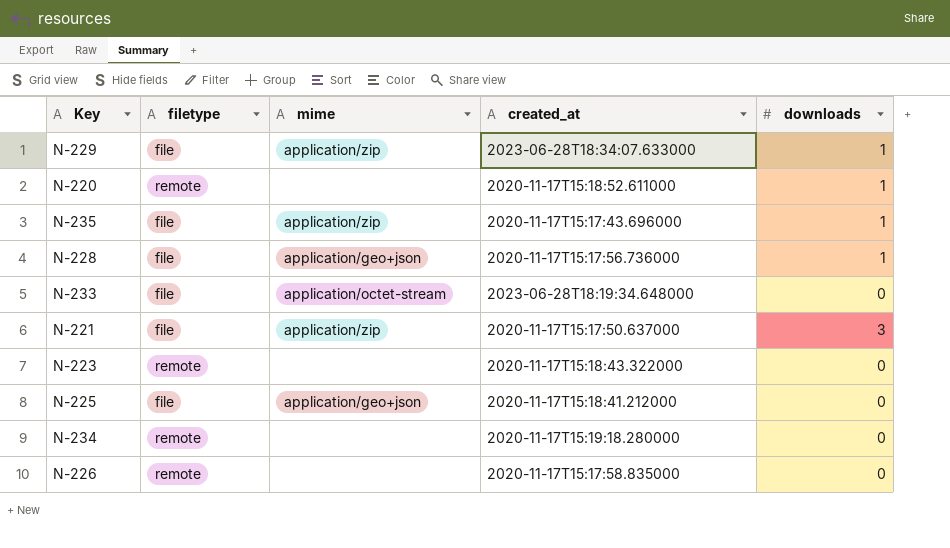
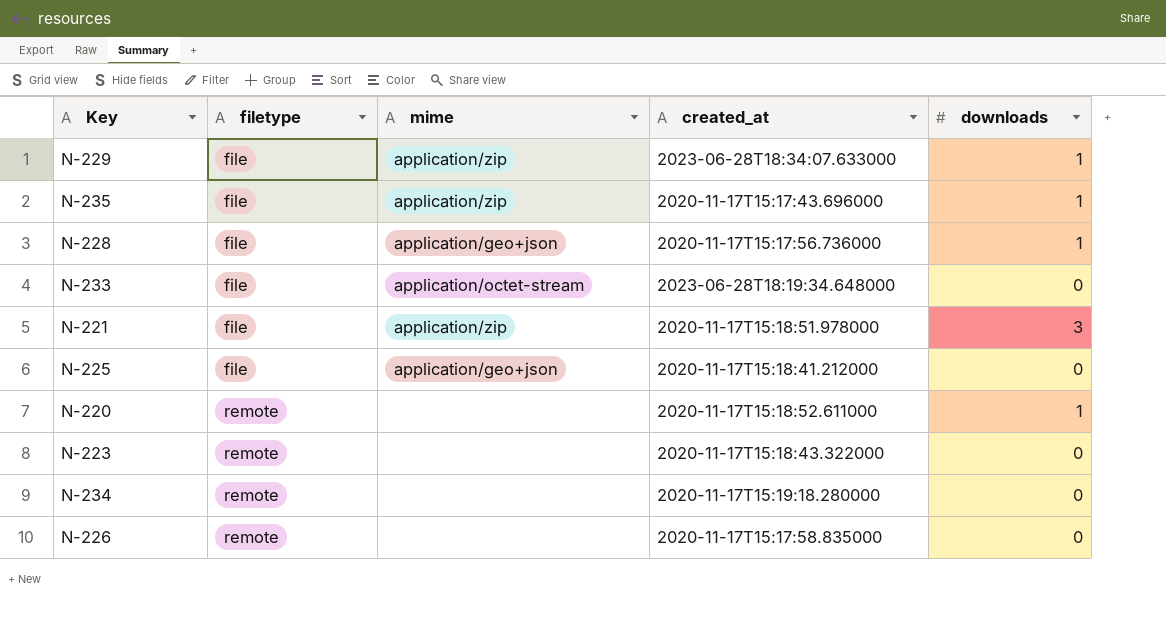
row order: none -> filetype ascending
N-221 | created_at: 2020-11-17T15:17:50.637000 -> 2020-11-17T15:18:51.978000

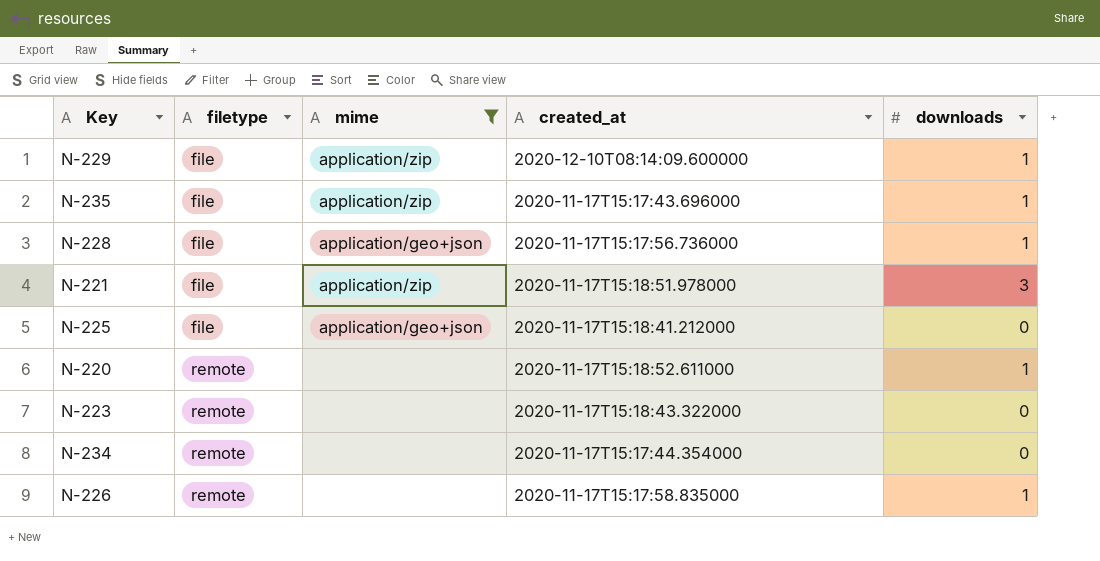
filter: none -> mime != application/octet-stream
N-229 | created_at: 2023-06-28T18:34:07.633000 -> 2020-12-10T08:14:09.600000
N-234 | created_at: 2020-11-17T15:19:18.280000 -> 2020-11-17T15:17:44.354000
N-226 | downloads: 0 -> 1

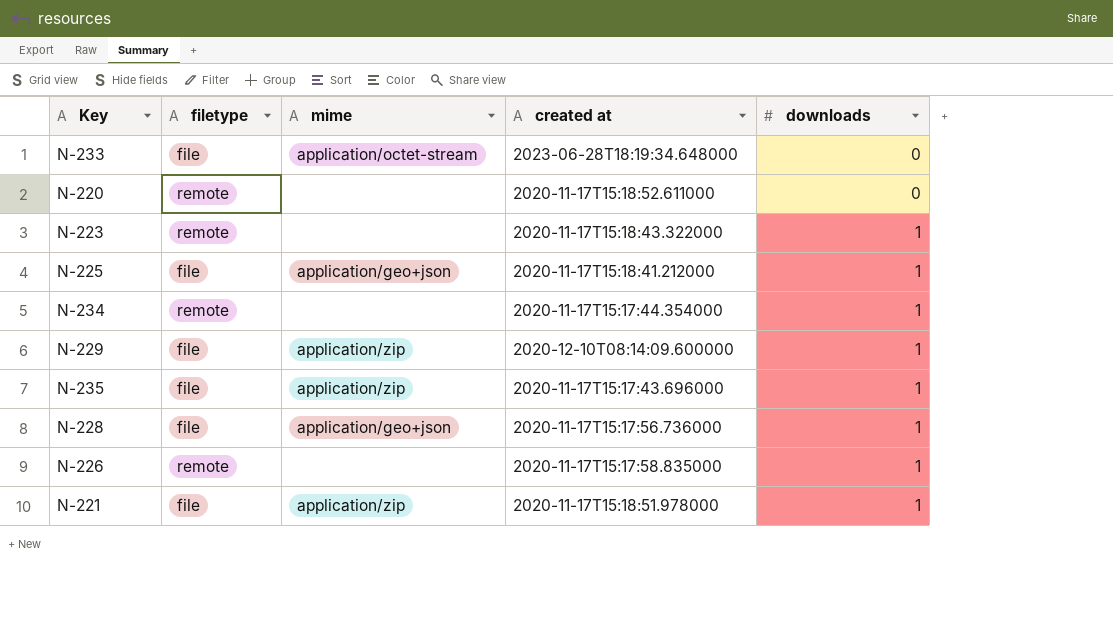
filter: mime != application/octet-stream -> none
row order: filetype ascending -> downloads ascending
column name: created_at -> created at
N-220 | downloads: 1 -> 0
N-223 | downloads: 0 -> 1
N-225 | downloads: 0 -> 1
N-234 | downloads: 0 -> 1
N-221 | downloads: 3 -> 1

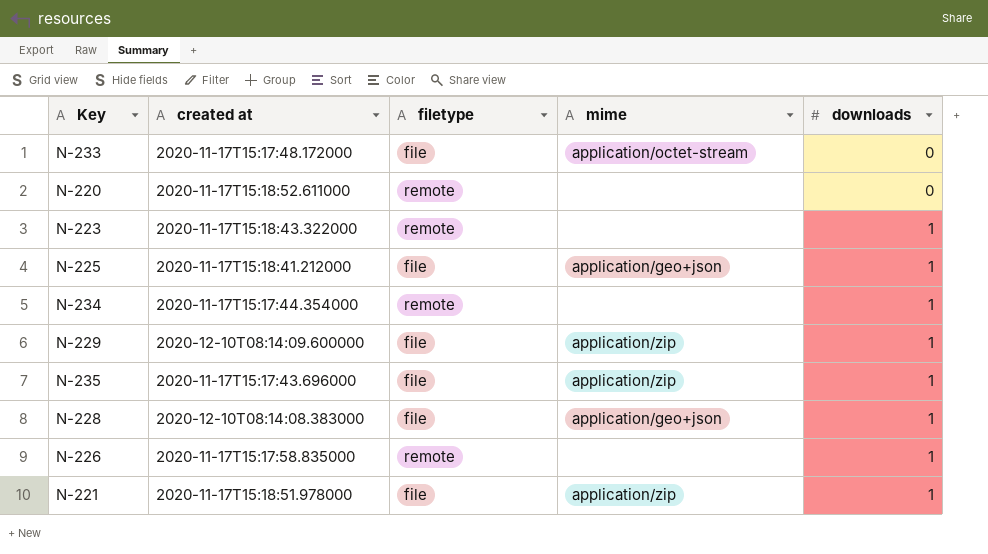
column created at | position: 4 -> 2
N-233 | created at: 2023-06-28T18:19:34.648000 -> 2020-11-17T15:17:48.172000
N-228 | created at: 2020-11-17T15:17:56.736000 -> 2020-12-10T08:14:08.383000

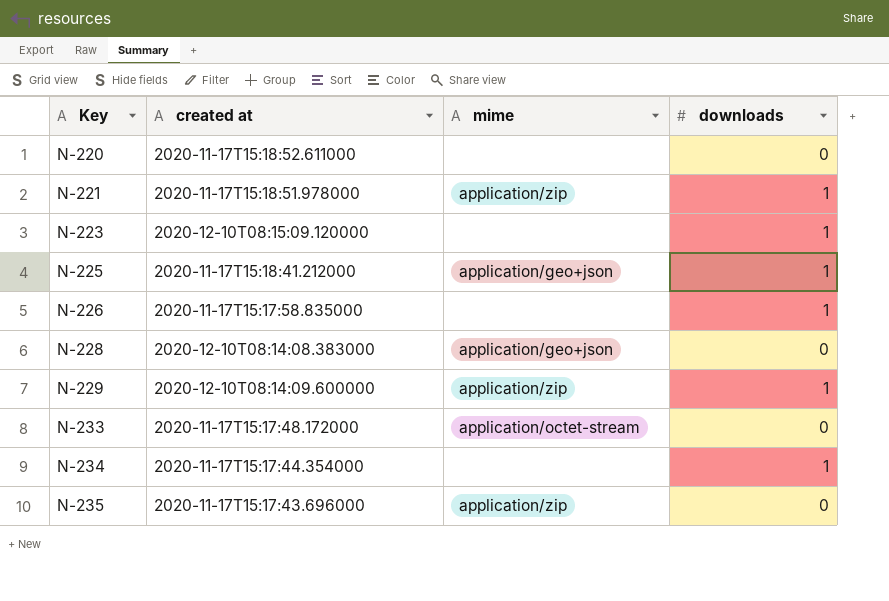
row order: downloads ascending -> Key ascending
column filetype | position: 3 -> none
N-223 | created at: 2020-11-17T15:18:43.322000 -> 2020-12-10T08:15:09.120000
N-228 | downloads: 1 -> 0
N-235 | downloads: 1 -> 0

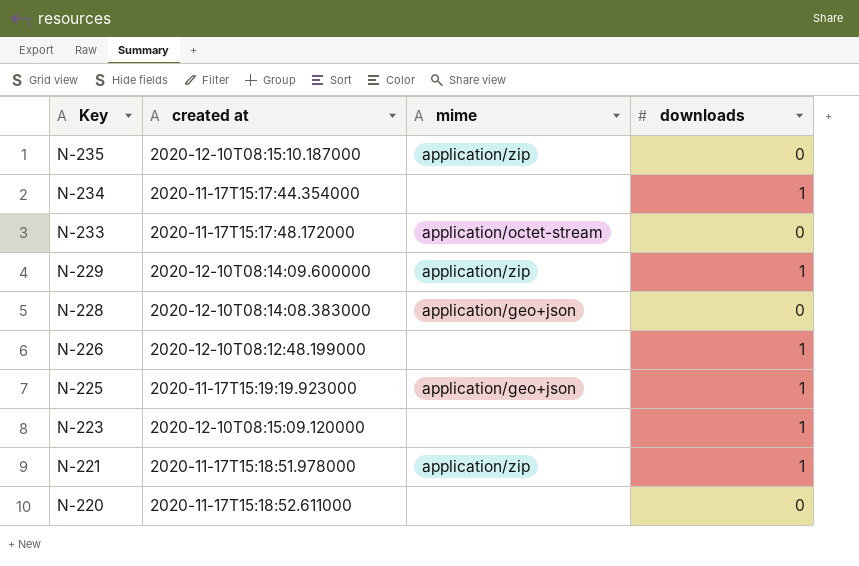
row order: Key ascending -> Key descending
N-235 | created at: 2020-11-17T15:17:43.696000 -> 2020-12-10T08:15:10.187000
N-226 | created at: 2020-11-17T15:17:58.835000 -> 2020-12-10T08:12:48.199000
N-225 | created at: 2020-11-17T15:18:41.212000 -> 2020-11-17T15:19:19.923000

